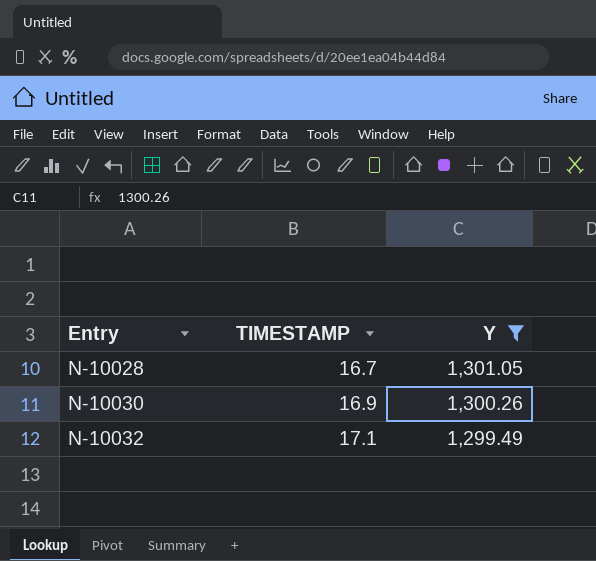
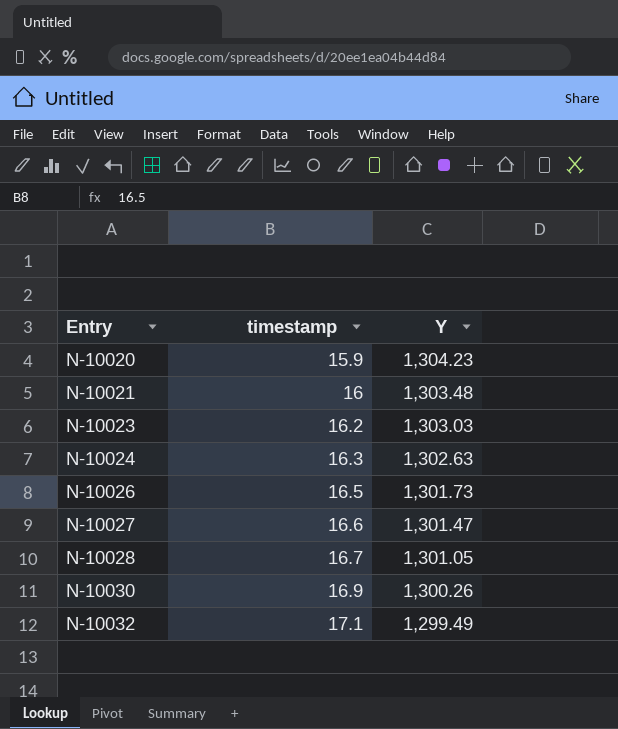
filter: Y <= 1,301.05 -> none
column name: TIMESTAMP -> timestamp

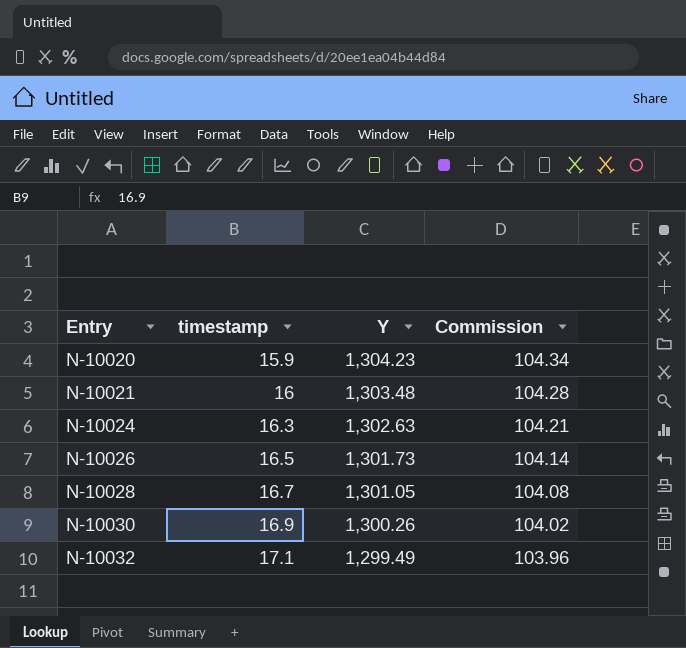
column Commission | formula: none -> [Y] * 0.08
row N-10023: 16.2 | 1,303.03 -> none
row N-10027: 16.6 | 1,301.47 -> none

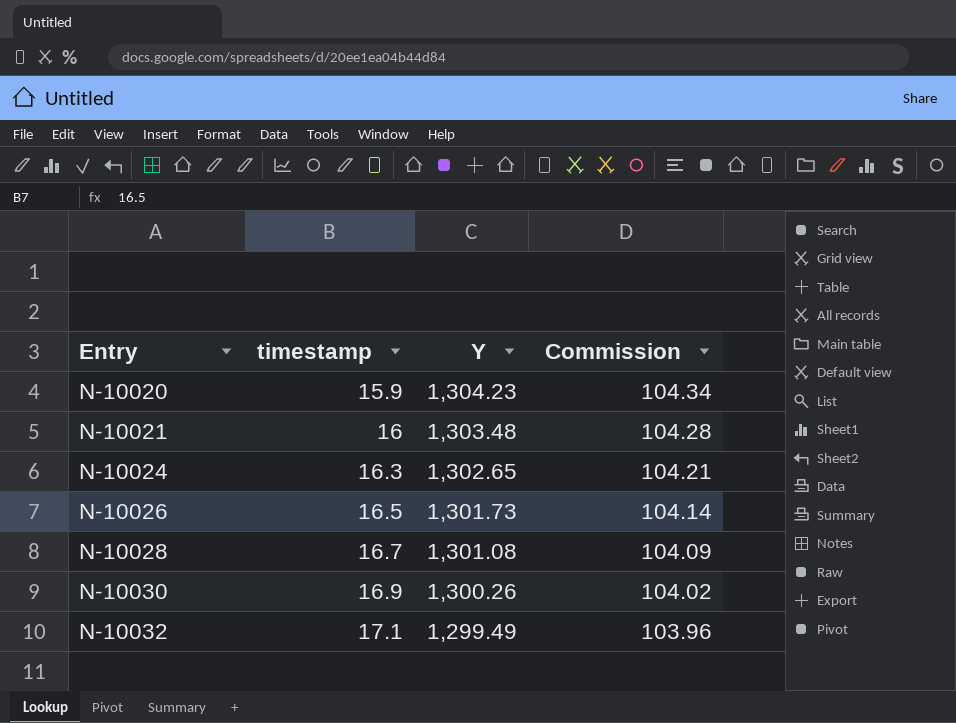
N-10024 | Y: 1,302.63 -> 1,302.65
N-10028 | Y: 1,301.05 -> 1,301.08
N-10028 | Commission: 104.08 -> 104.09

